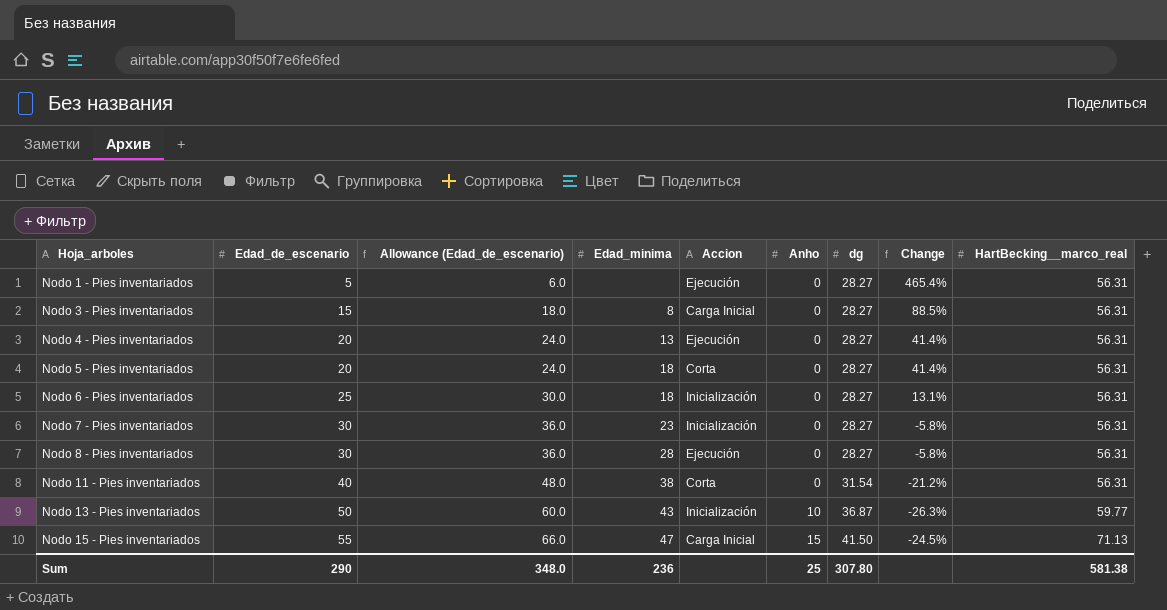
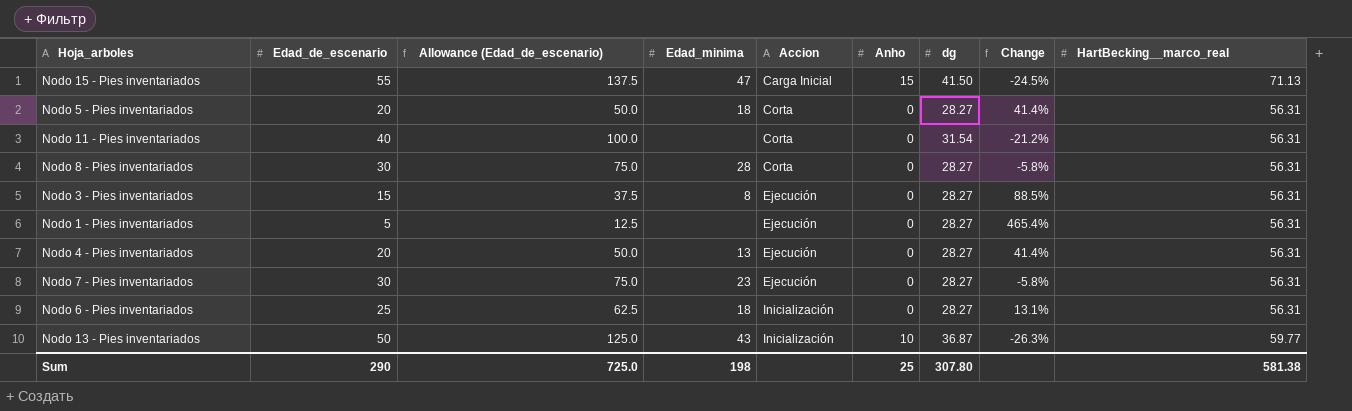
row order: Hoja_arboles ascending -> Accion ascending
column Allowance (Edad_de_escenario) | formula: [Edad_de_escenario] * 1.2 -> [Edad_de_escenario] * 2.5
Nodo 11 - Pies inventariados | Edad_minima: 38 -> none
Nodo 8 - Pies inventariados | Accion: Ejecución -> Corta
Nodo 3 - Pies inventariados | Accion: Carga Inicial -> Ejecución
Nodo 7 - Pies inventariados | Accion: Inicialización -> Ejecución
Sum | Allowance (Edad_de_escenario): 348.0 -> 725.0
Sum | Edad_minima: 236 -> 198

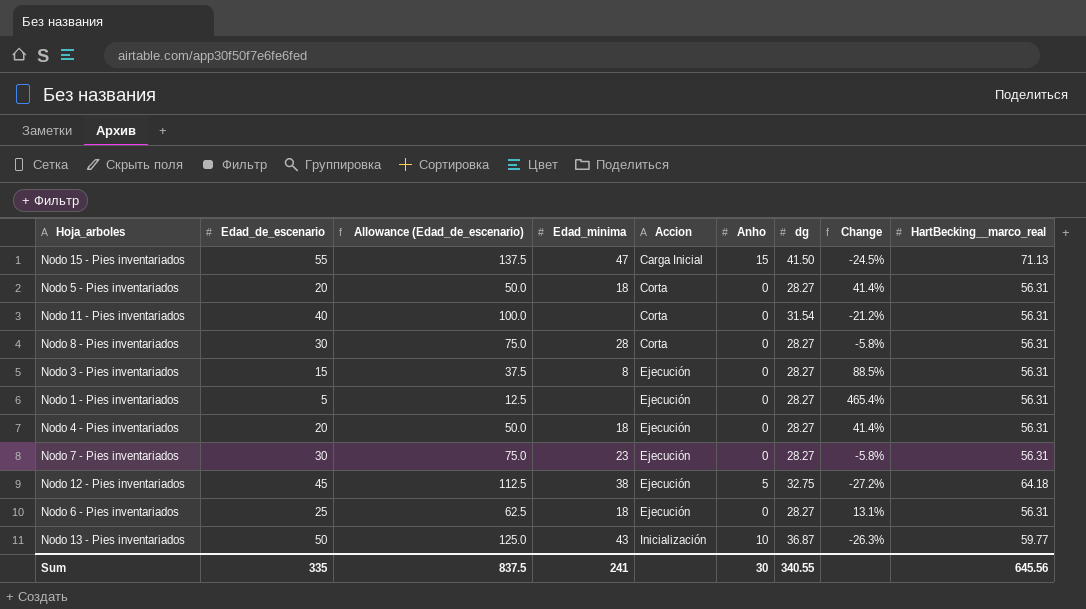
Nodo 4 - Pies inventariados | Edad_minima: 13 -> 18
row Nodo 12 - Pies inventariados: none -> 45 | 112.5 | 38 | Ejecución | 5 | 32.75 | -27.2% | 64.18
Nodo 6 - Pies inventariados | Accion: Inicialización -> Ejecución
Sum | Edad_de_escenario: 290 -> 335
Sum | Allowance (Edad_de_escenario): 725.0 -> 837.5
Sum | Edad_minima: 198 -> 241
Sum | Anho: 25 -> 30
Sum | dg: 307.80 -> 340.55
Sum | HartBecking__marco_real: 581.38 -> 645.56

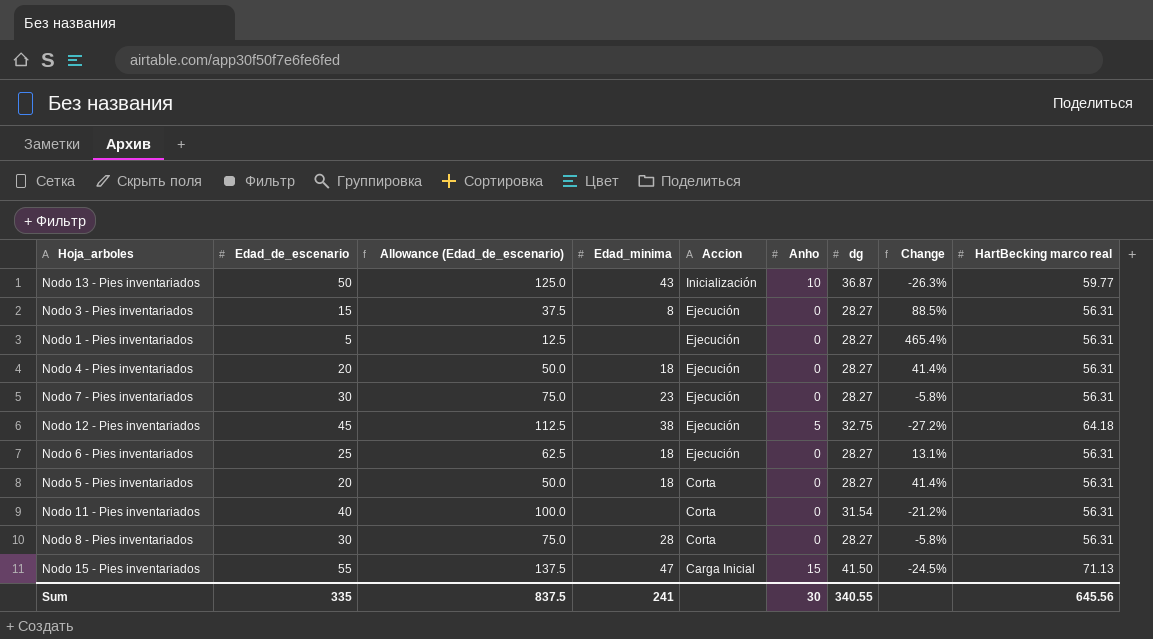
row order: Accion ascending -> Accion descending
column name: HartBecking__marco_real -> HartBecking marco real

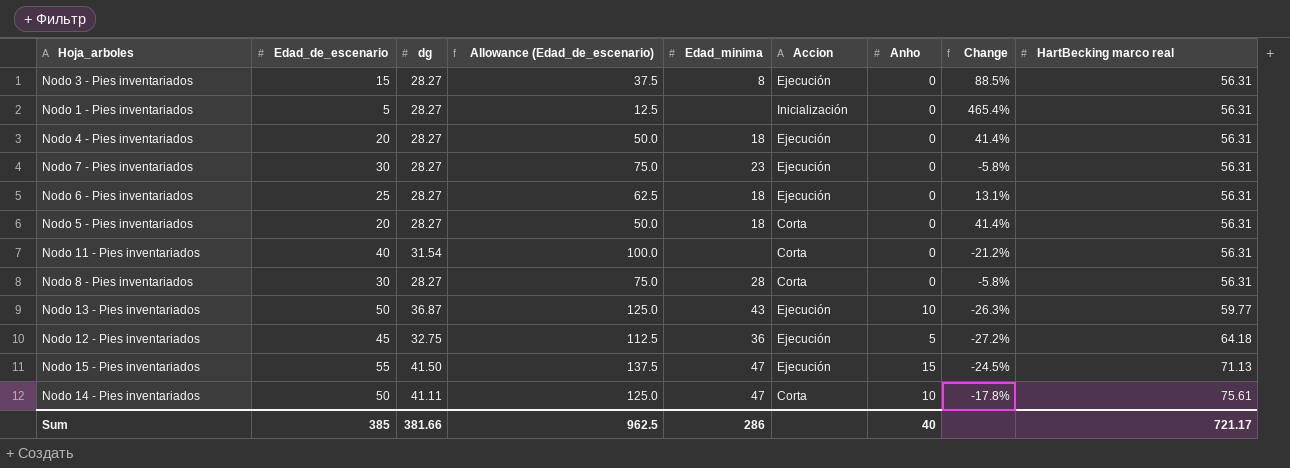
row order: Accion descending -> HartBecking marco real ascending
column dg | position: 7 -> 3
Nodo 1 - Pies inventariados | Accion: Ejecución -> Inicialización
Nodo 13 - Pies inventariados | Accion: Inicialización -> Ejecución
Nodo 12 - Pies inventariados | Edad_minima: 38 -> 36
Nodo 15 - Pies inventariados | Accion: Carga Inicial -> Ejecución
row Nodo 14 - Pies inventariados: none -> 50 | 41.11 | 125.0 | 47 | Corta | 10 | -17.8% | 75.61
Sum | Edad_de_escenario: 335 -> 385
Sum | dg: 340.55 -> 381.66
Sum | Allowance (Edad_de_escenario): 837.5 -> 962.5
Sum | Edad_minima: 241 -> 286
Sum | Anho: 30 -> 40
Sum | HartBecking marco real: 645.56 -> 721.17

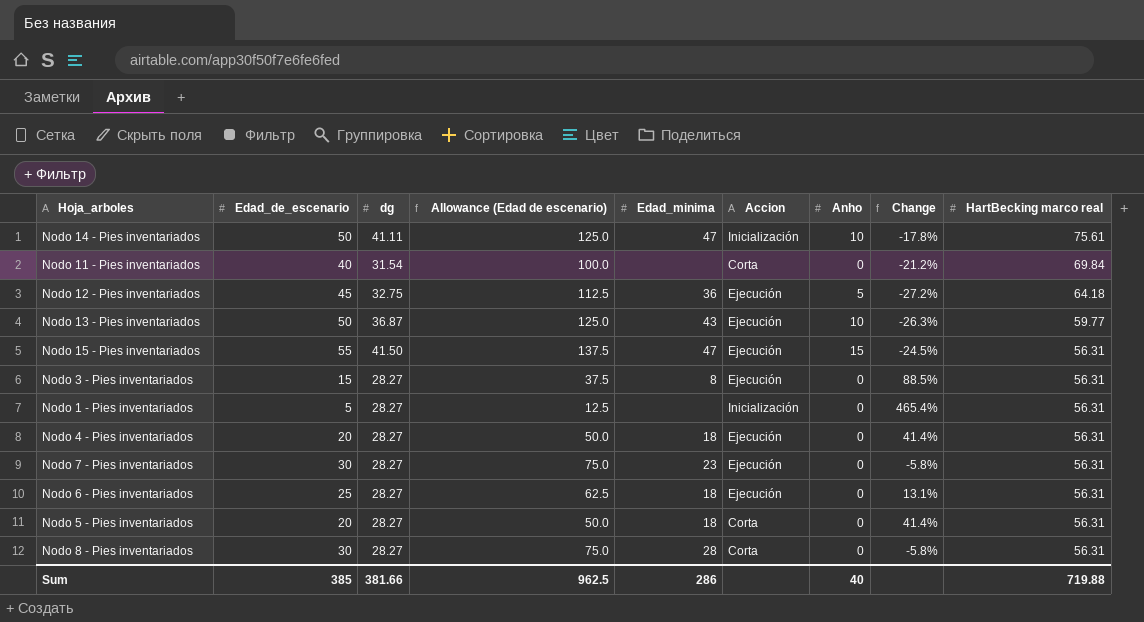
row order: HartBecking marco real ascending -> HartBecking marco real descending
column name: Allowance (Edad_de_escenario) -> Allowance (Edad de escenario)
Nodo 14 - Pies inventariados | Accion: Corta -> Inicialización
Nodo 11 - Pies inventariados | HartBecking marco real: 56.31 -> 69.84
Nodo 15 - Pies inventariados | HartBecking marco real: 71.13 -> 56.31
Sum | HartBecking marco real: 721.17 -> 719.88

